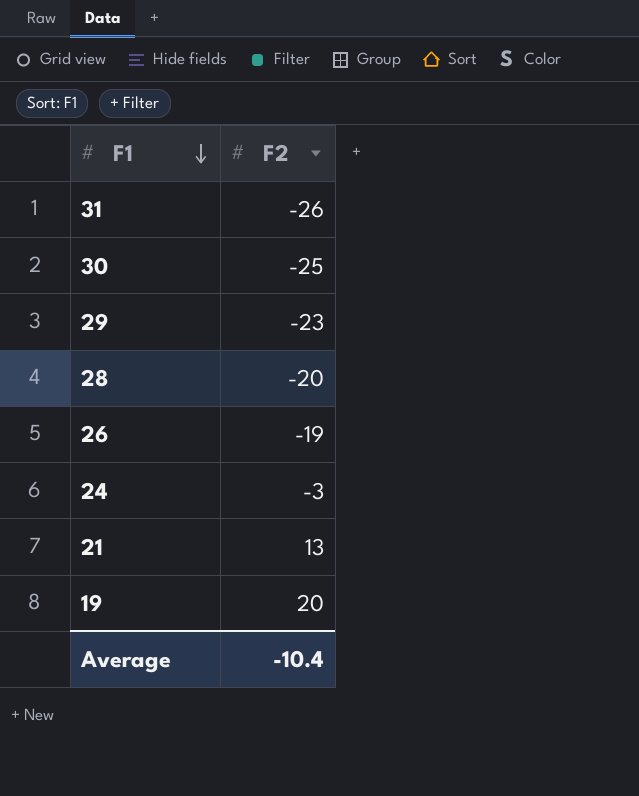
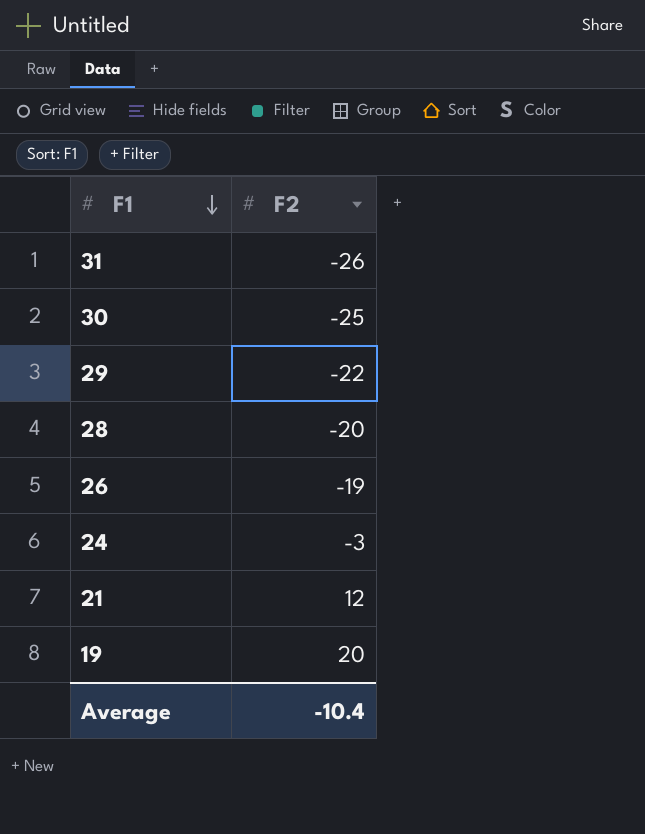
29 | F2: -23 -> -22
21 | F2: 13 -> 12

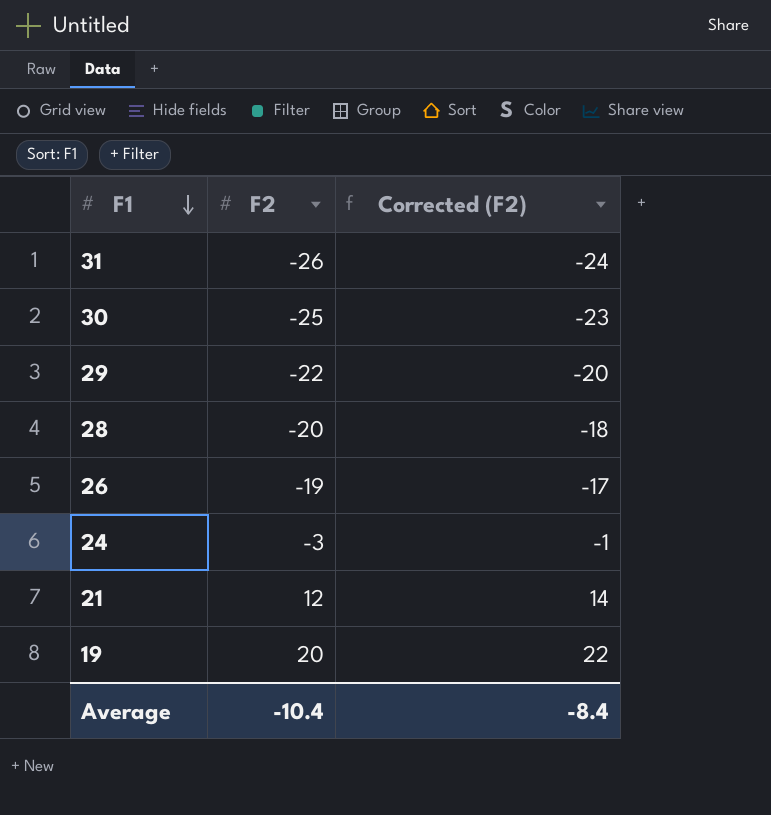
column Corrected (F2) | formula: none -> [F2] + 2

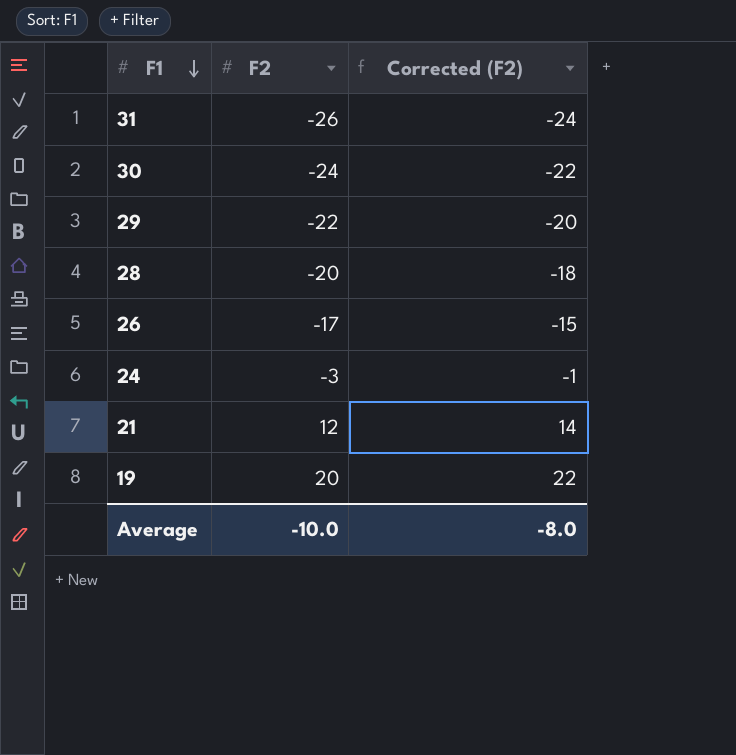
30 | F2: -25 -> -24
30 | Corrected (F2): -23 -> -22
26 | F2: -19 -> -17
26 | Corrected (F2): -17 -> -15
Average | F2: -10.4 -> -10.0
Average | Corrected (F2): -8.4 -> -8.0

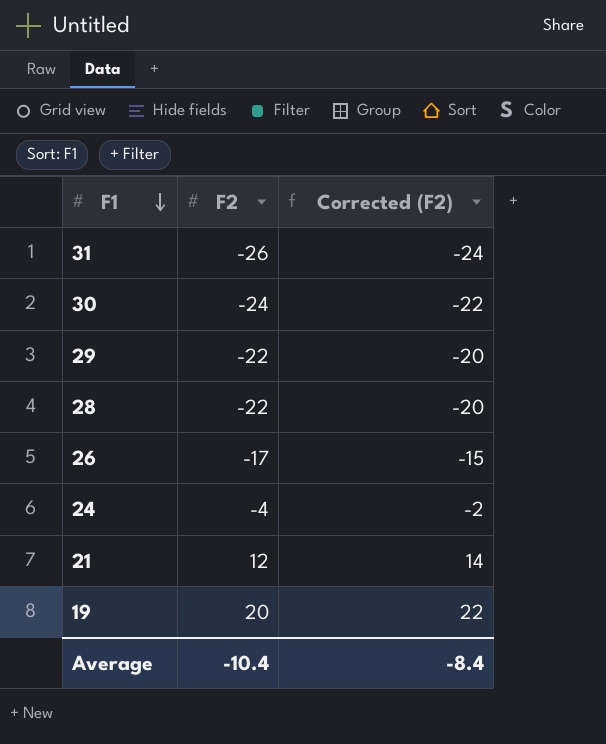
28 | F2: -20 -> -22
28 | Corrected (F2): -18 -> -20
24 | F2: -3 -> -4
24 | Corrected (F2): -1 -> -2
Average | F2: -10.0 -> -10.4
Average | Corrected (F2): -8.0 -> -8.4

